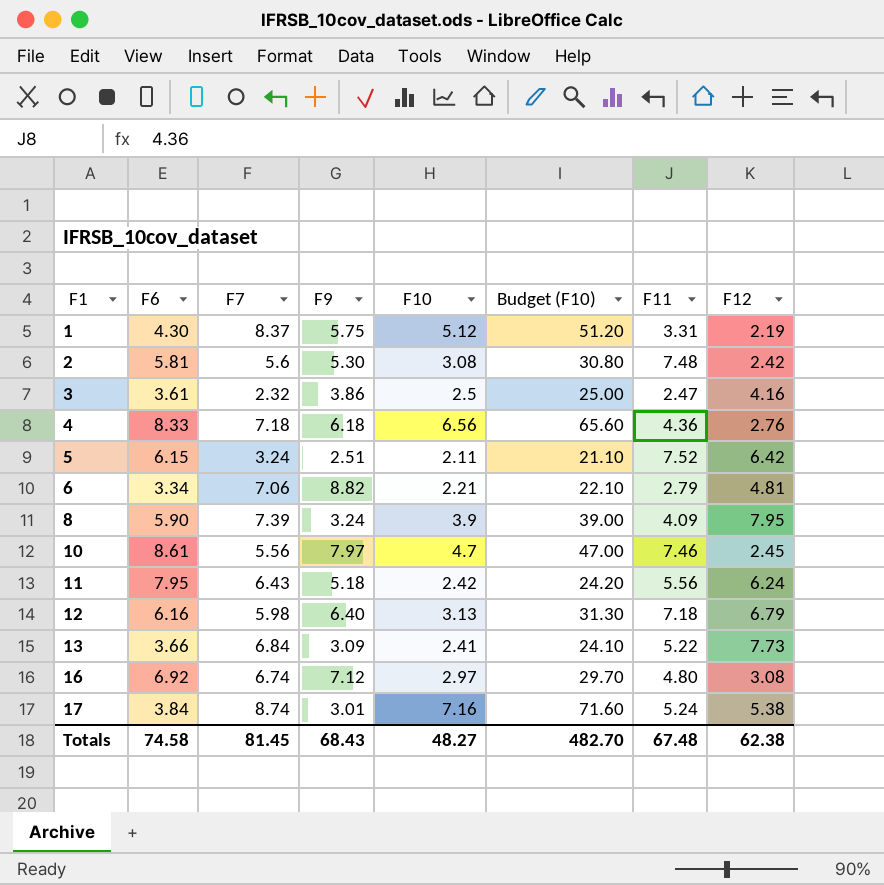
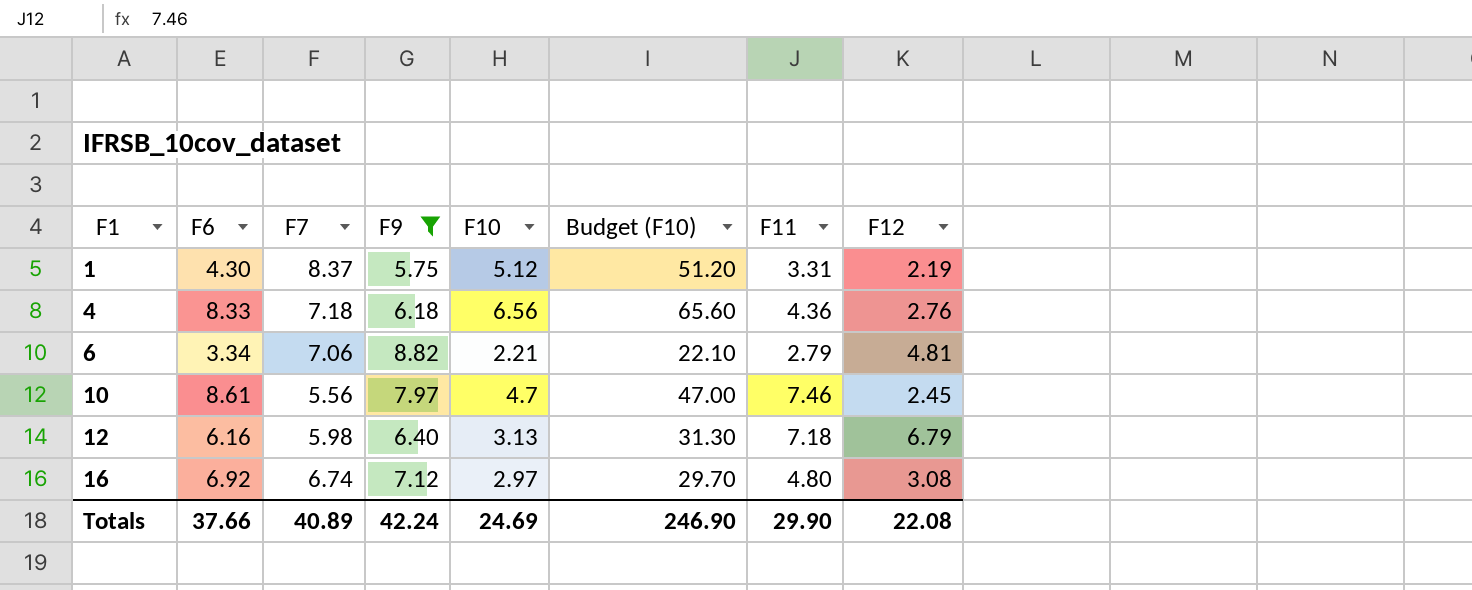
filter: none -> F9 >= 5.75
Totals | F6: 74.58 -> 37.66
Totals | F7: 81.45 -> 40.89
Totals | F9: 68.43 -> 42.24
Totals | F10: 48.27 -> 24.69
Totals | Budget (F10): 482.70 -> 246.90
Totals | F11: 67.48 -> 29.90
Totals | F12: 62.38 -> 22.08

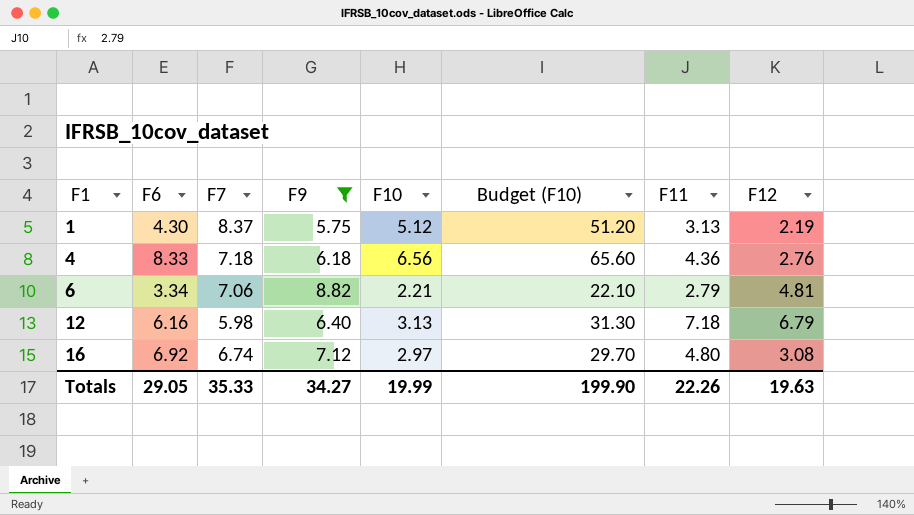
row 10: 8.61 | 5.56 | 7.97 | 4.7 | 47.00 | 7.46 | 2.45 -> none
1 | F11: 3.31 -> 3.13
Totals | F6: 37.66 -> 29.05
Totals | F7: 40.89 -> 35.33
Totals | F9: 42.24 -> 34.27
Totals | F10: 24.69 -> 19.99
Totals | Budget (F10): 246.90 -> 199.90
Totals | F11: 29.90 -> 22.26
Totals | F12: 22.08 -> 19.63

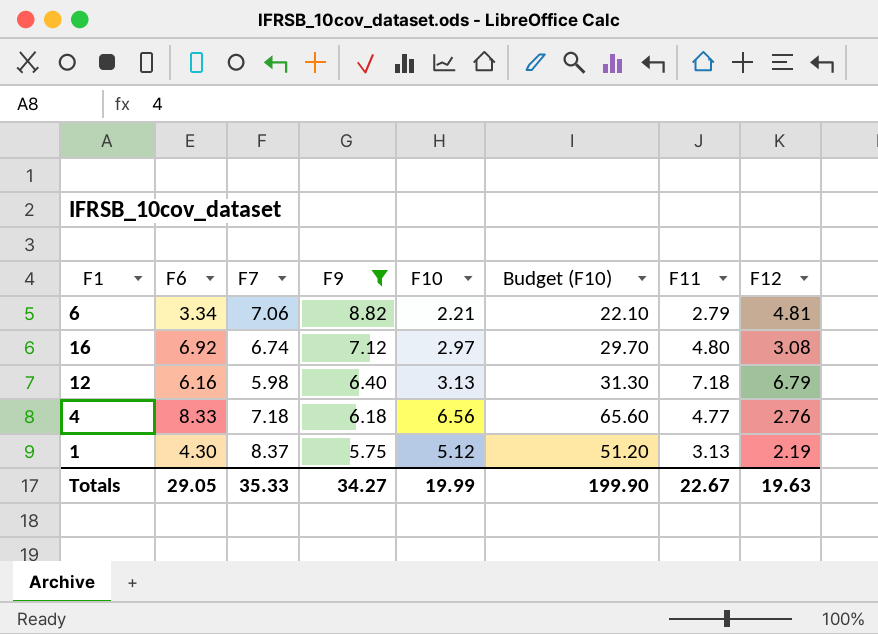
row order: F1 ascending -> F9 descending
4 | F11: 4.36 -> 4.77
Totals | F11: 22.26 -> 22.67

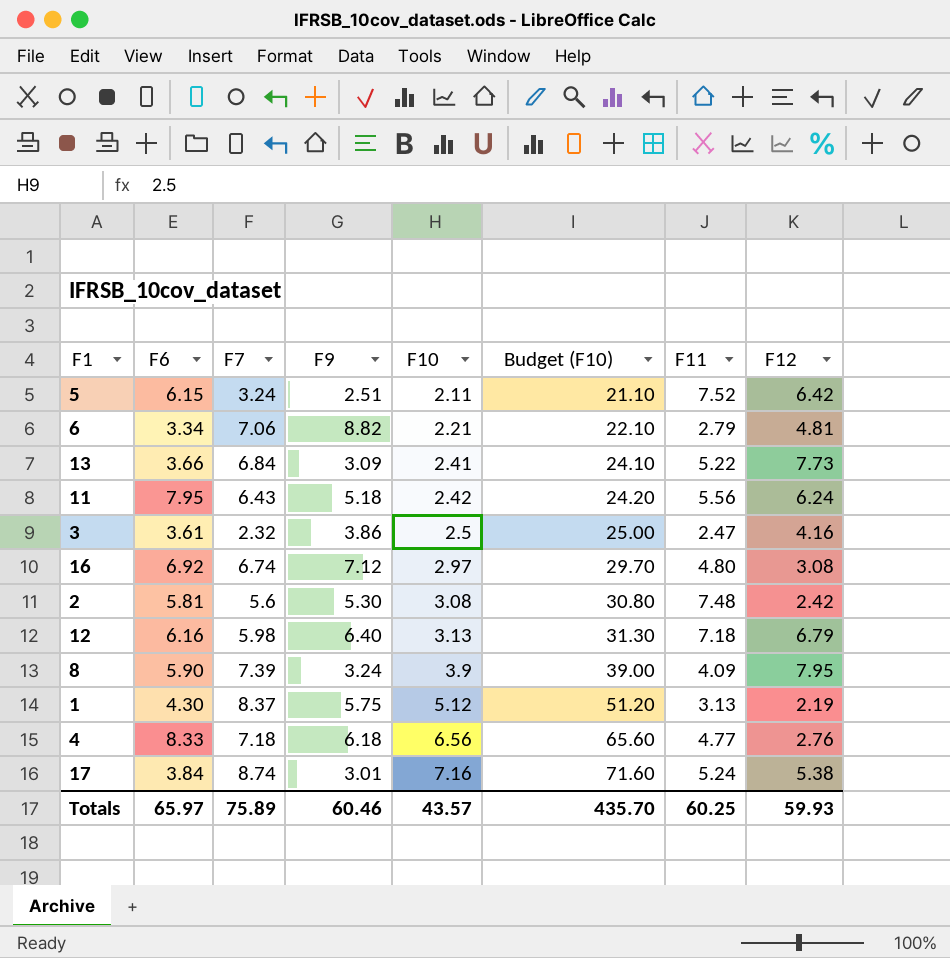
filter: F9 >= 5.75 -> none
row order: F9 descending -> F10 ascending
Totals | F6: 29.05 -> 65.97
Totals | F7: 35.33 -> 75.89
Totals | F9: 34.27 -> 60.46
Totals | F10: 19.99 -> 43.57
Totals | Budget (F10): 199.90 -> 435.70
Totals | F11: 22.67 -> 60.25
Totals | F12: 19.63 -> 59.93

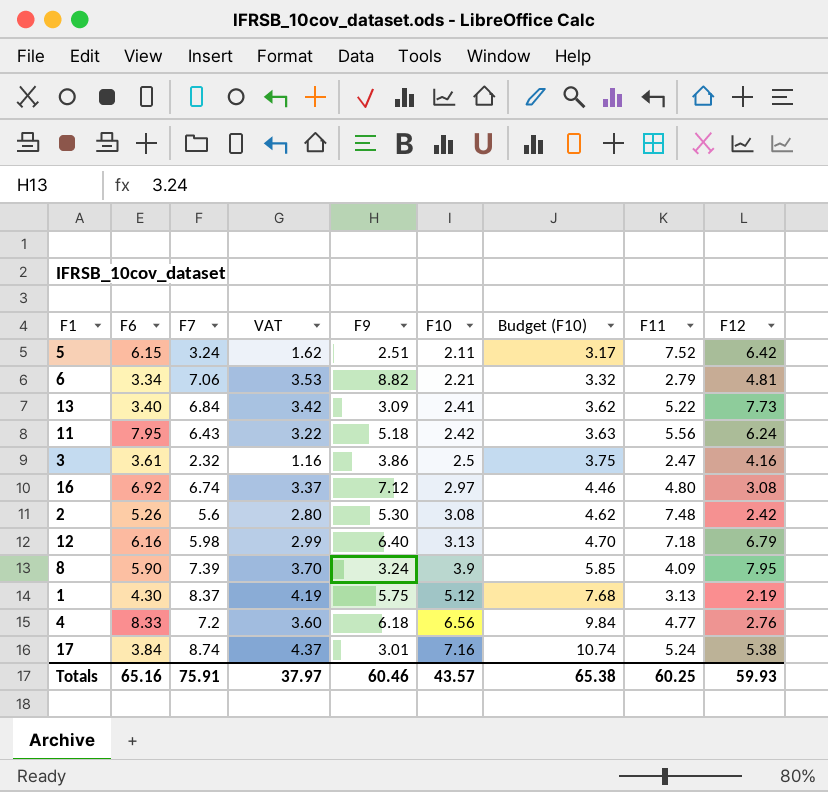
column VAT | formula: none -> [F7] * 0.5
column Budget (F10) | formula: [F10] * 10 -> [F10] * 1.5
13 | F6: 3.66 -> 3.40
2 | F6: 5.81 -> 5.26
4 | F7: 7.18 -> 7.2
Totals | F6: 65.97 -> 65.16
Totals | F7: 75.89 -> 75.91
Totals | Budget (F10): 435.70 -> 65.38

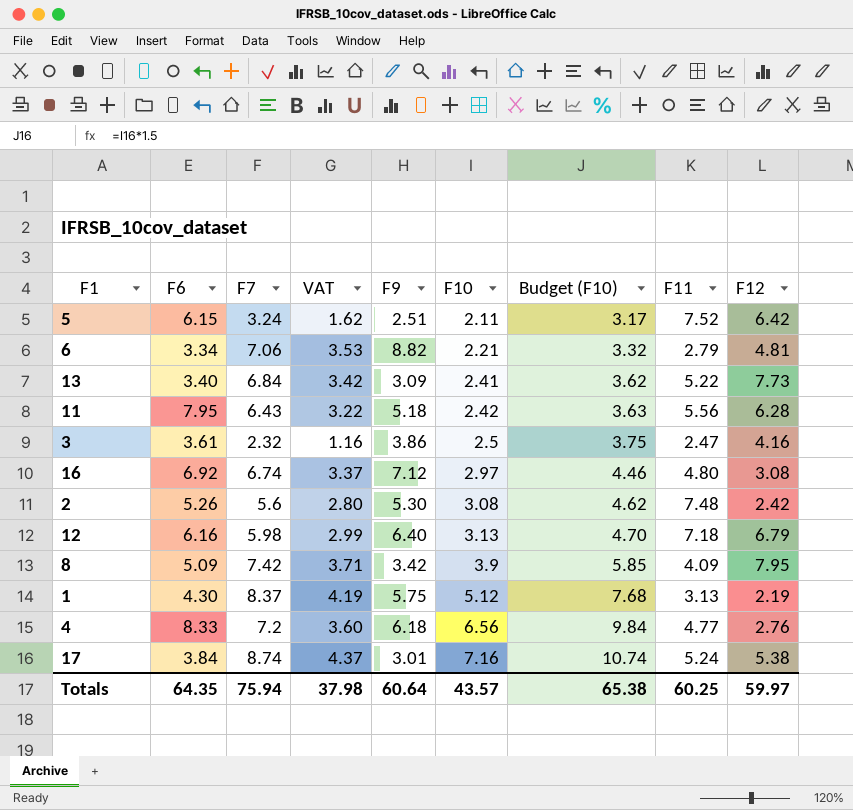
11 | F12: 6.24 -> 6.28
8 | F6: 5.90 -> 5.09
8 | F7: 7.39 -> 7.42
8 | VAT: 3.70 -> 3.71
8 | F9: 3.24 -> 3.42
Totals | F6: 65.16 -> 64.35
Totals | F7: 75.91 -> 75.94
Totals | VAT: 37.97 -> 37.98
Totals | F9: 60.46 -> 60.64
Totals | F12: 59.93 -> 59.97

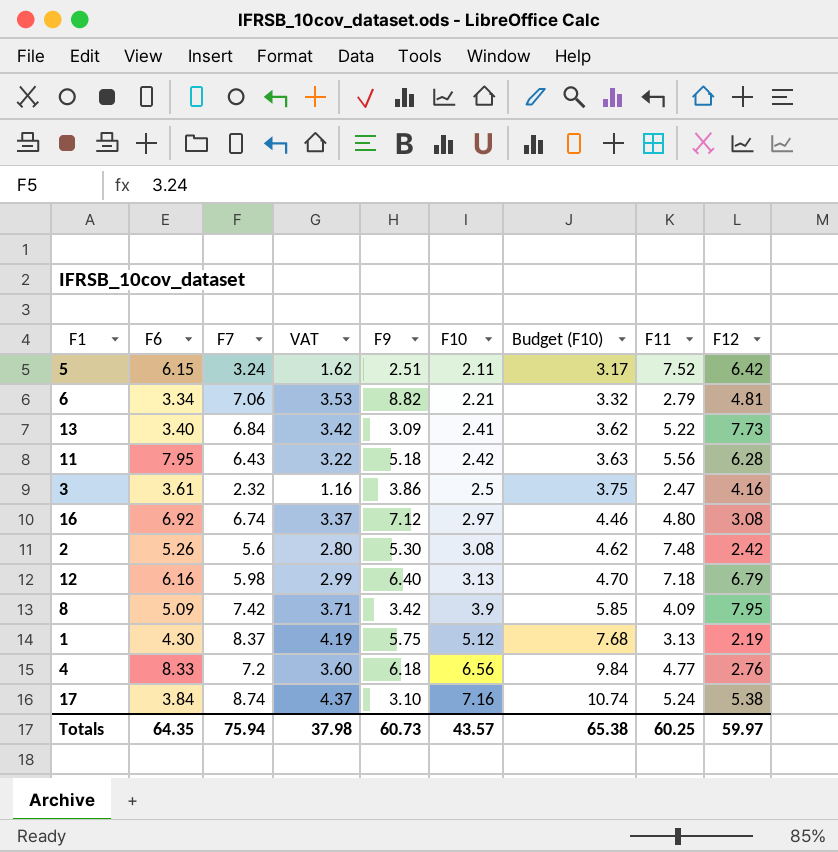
17 | F9: 3.01 -> 3.10
Totals | F9: 60.64 -> 60.73

